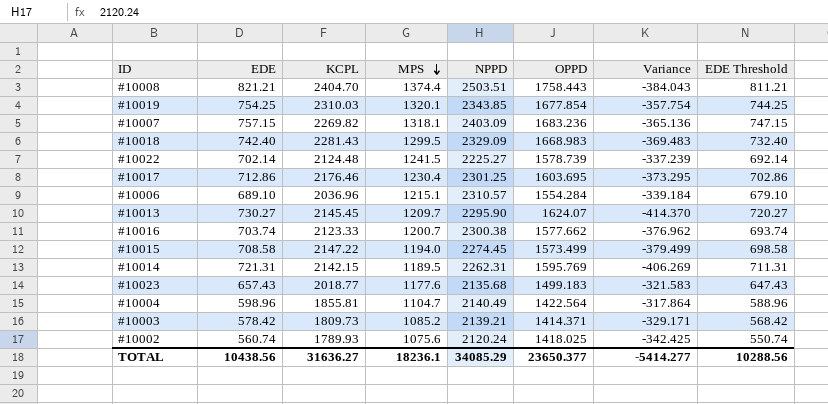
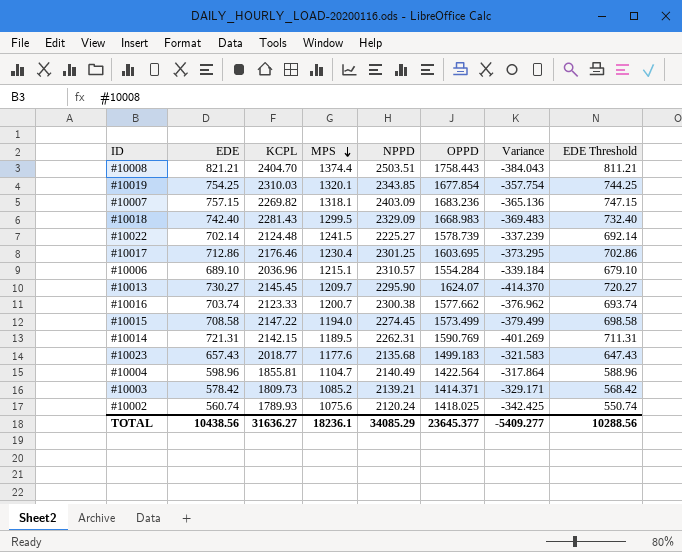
#10014 | OPPD: 1595.769 -> 1590.769
#10014 | Variance: -406.269 -> -401.269
TOTAL | OPPD: 23650.377 -> 23645.377
TOTAL | Variance: -5414.277 -> -5409.277

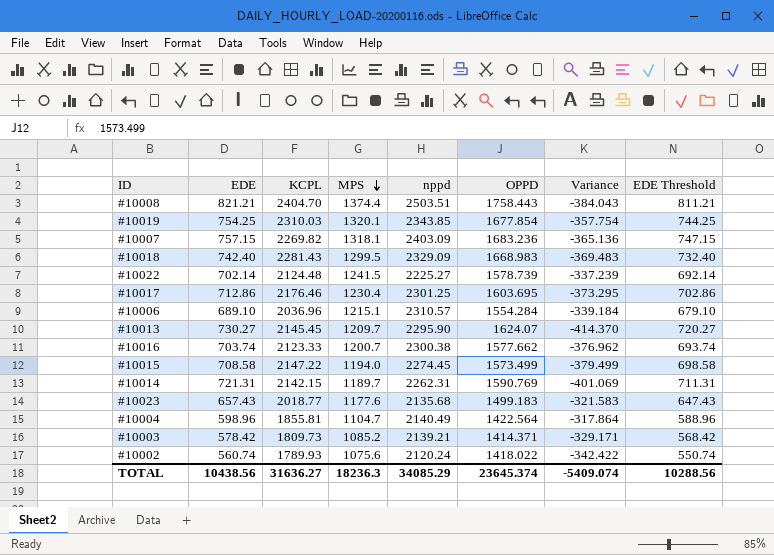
column name: NPPD -> nppd
#10014 | MPS: 1189.5 -> 1189.7
#10014 | Variance: -401.269 -> -401.069
#10002 | OPPD: 1418.025 -> 1418.022
#10002 | Variance: -342.425 -> -342.422
TOTAL | MPS: 18236.1 -> 18236.3
TOTAL | OPPD: 23645.377 -> 23645.374
TOTAL | Variance: -5409.277 -> -5409.074

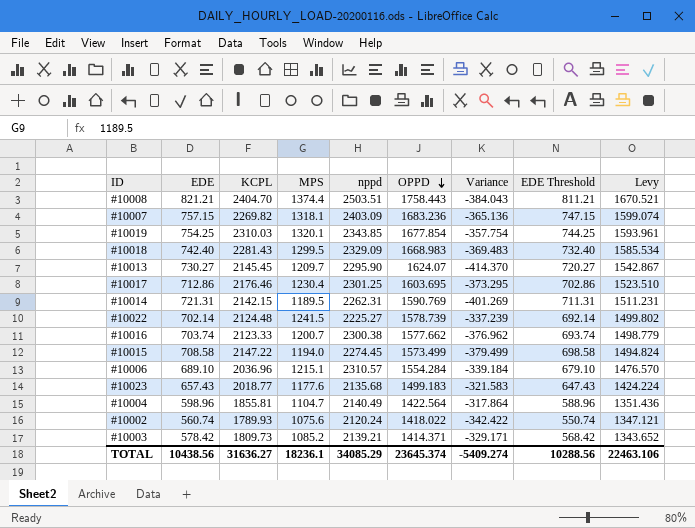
row order: MPS descending -> OPPD descending
column Levy | formula: none -> [OPPD] * 0.95
#10014 | MPS: 1189.7 -> 1189.5
#10014 | Variance: -401.069 -> -401.269
TOTAL | MPS: 18236.3 -> 18236.1
TOTAL | Variance: -5409.074 -> -5409.274

